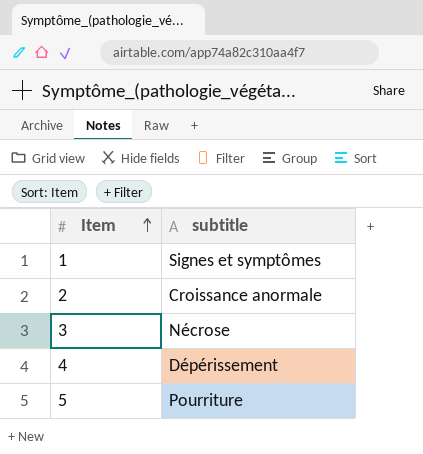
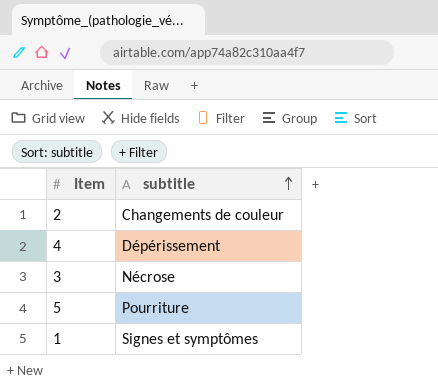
row order: Item ascending -> subtitle ascending
2 | subtitle: Croissance anormale -> Changements de couleur

